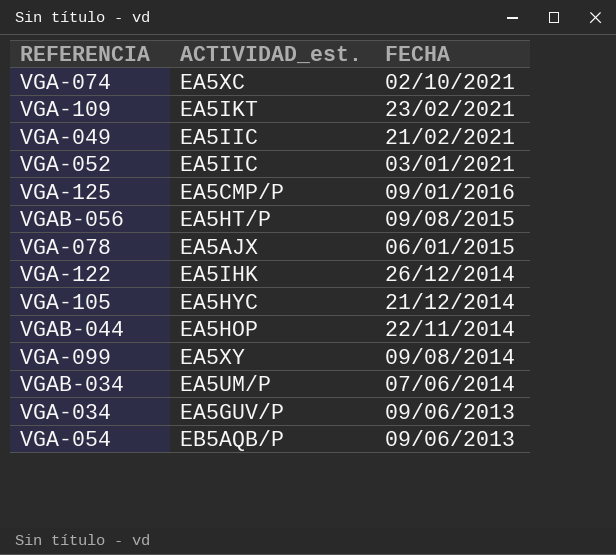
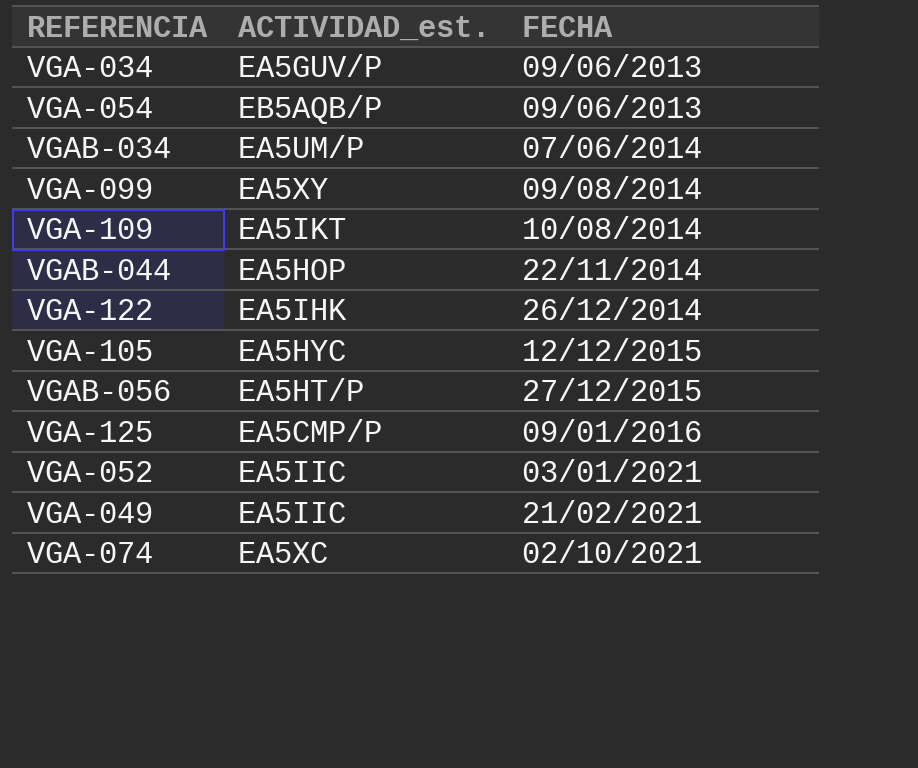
row order: FECHA descending -> FECHA ascending
row VGA-078: EA5AJX | 06/01/2015 -> none
VGA-109 | FECHA: 23/02/2021 -> 10/08/2014
VGA-105 | FECHA: 21/12/2014 -> 12/12/2015
VGAB-056 | FECHA: 09/08/2015 -> 27/12/2015

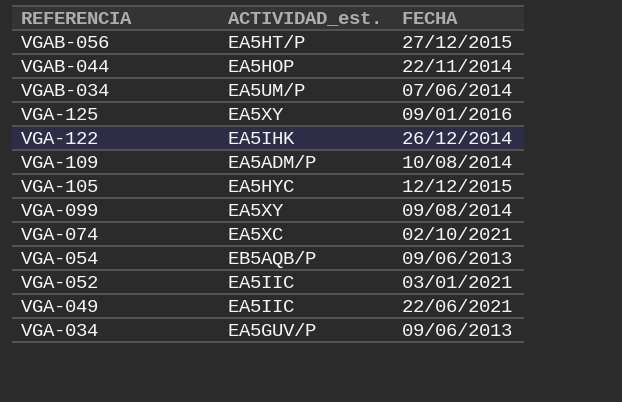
row order: FECHA ascending -> REFERENCIA descending
VGA-125 | ACTIVIDAD_est.: EA5CMP/P -> EA5XY
VGA-109 | ACTIVIDAD_est.: EA5IKT -> EA5ADM/P
VGA-049 | FECHA: 21/02/2021 -> 22/06/2021

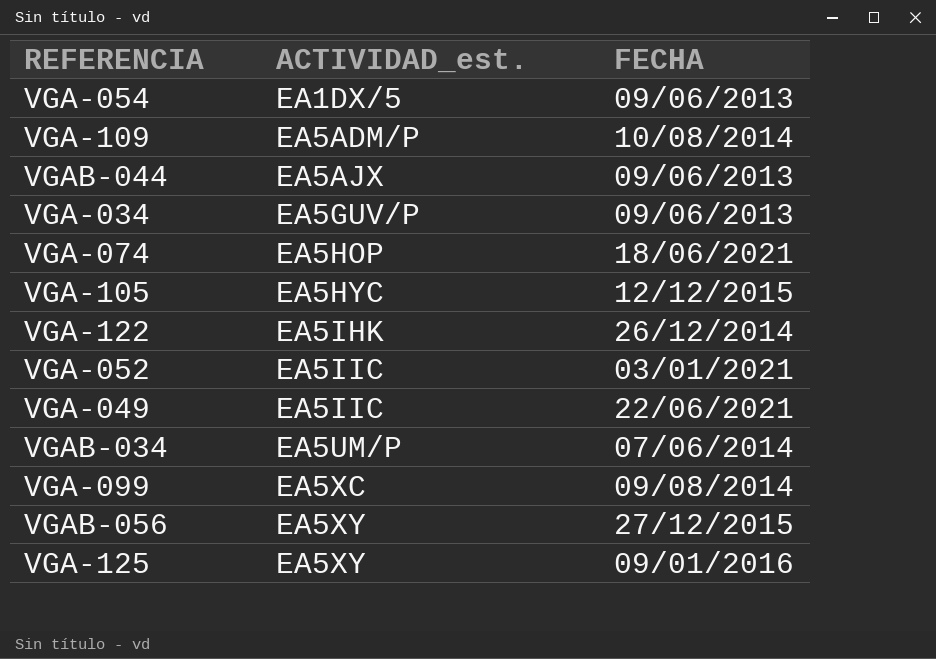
row order: REFERENCIA descending -> ACTIVIDAD_est. ascending
VGA-054 | ACTIVIDAD_est.: EB5AQB/P -> EA1DX/5
VGAB-044 | ACTIVIDAD_est.: EA5HOP -> EA5AJX
VGAB-044 | FECHA: 22/11/2014 -> 09/06/2013
VGA-074 | ACTIVIDAD_est.: EA5XC -> EA5HOP
VGA-074 | FECHA: 02/10/2021 -> 18/06/2021
VGA-099 | ACTIVIDAD_est.: EA5XY -> EA5XC
VGAB-056 | ACTIVIDAD_est.: EA5HT/P -> EA5XY

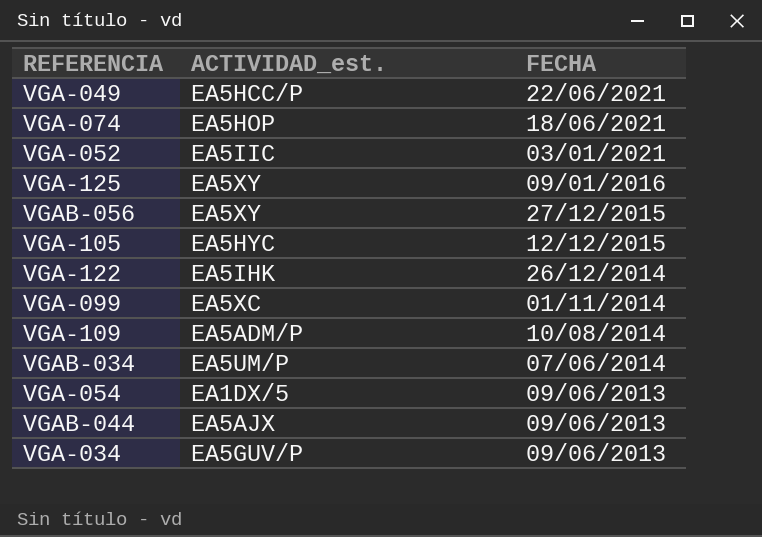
row order: ACTIVIDAD_est. ascending -> FECHA descending
VGA-049 | ACTIVIDAD_est.: EA5IIC -> EA5HCC/P
VGA-099 | FECHA: 09/08/2014 -> 01/11/2014

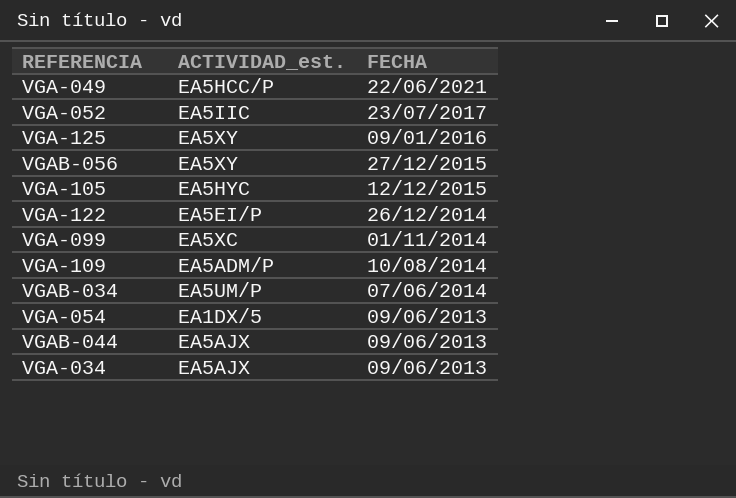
row VGA-074: EA5HOP | 18/06/2021 -> none
VGA-052 | FECHA: 03/01/2021 -> 23/07/2017
VGA-122 | ACTIVIDAD_est.: EA5IHK -> EA5EI/P
VGA-034 | ACTIVIDAD_est.: EA5GUV/P -> EA5AJX

